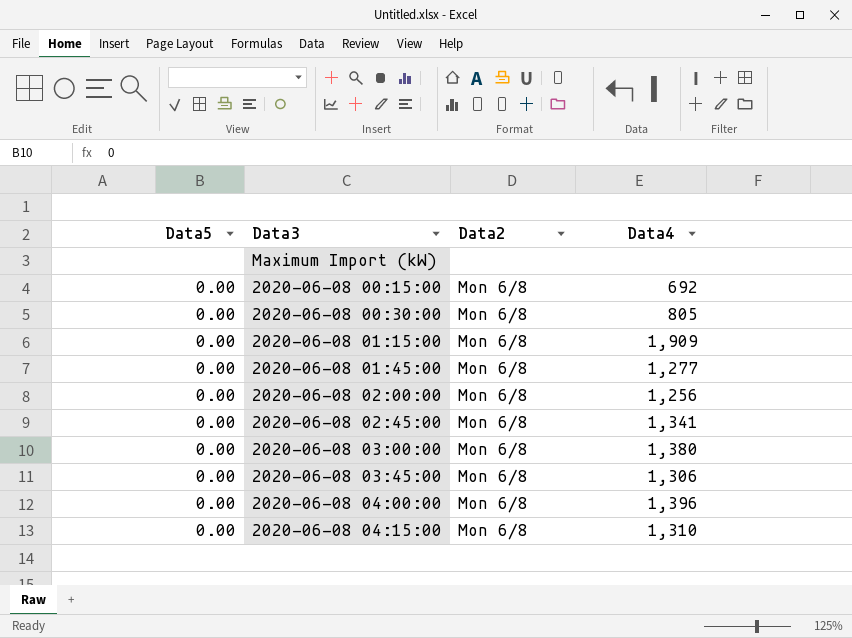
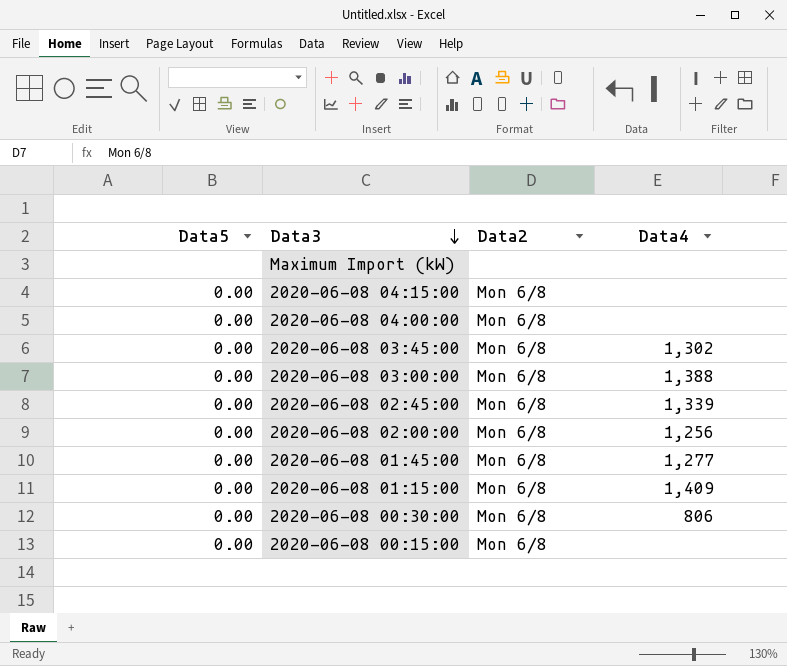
row order: none -> Data3 descending
2020-06-08 04:15:00 | Data4: 1,310 -> none
2020-06-08 04:00:00 | Data4: 1,396 -> none
2020-06-08 03:45:00 | Data4: 1,306 -> 1,302
2020-06-08 03:00:00 | Data4: 1,380 -> 1,388
2020-06-08 02:45:00 | Data4: 1,341 -> 1,339
2020-06-08 01:15:00 | Data4: 1,909 -> 1,409
2020-06-08 00:30:00 | Data4: 805 -> 806
2020-06-08 00:15:00 | Data4: 692 -> none

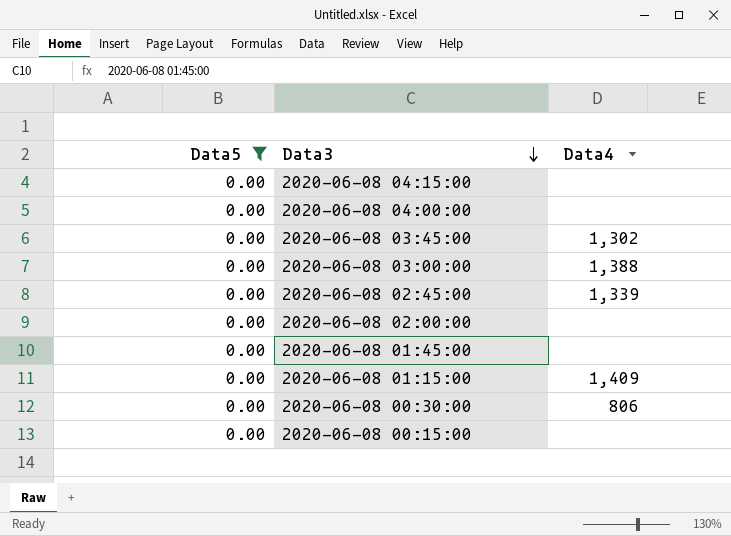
filter: none -> Data5 = 0.00
column Data2 | position: 3 -> none
2020-06-08 02:00:00 | Data4: 1,256 -> none
2020-06-08 01:45:00 | Data4: 1,277 -> none

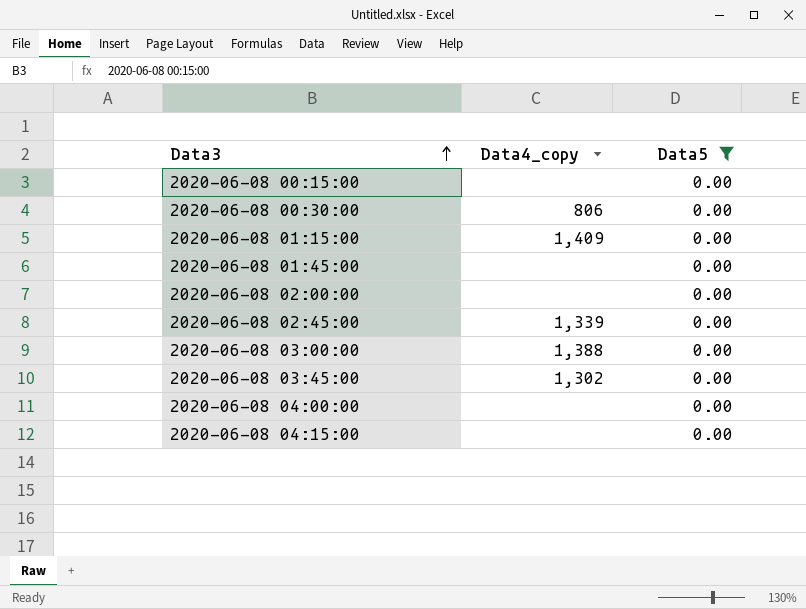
row order: Data3 descending -> Data3 ascending
column name: Data4 -> Data4_copy
column Data5 | position: 1 -> 3

